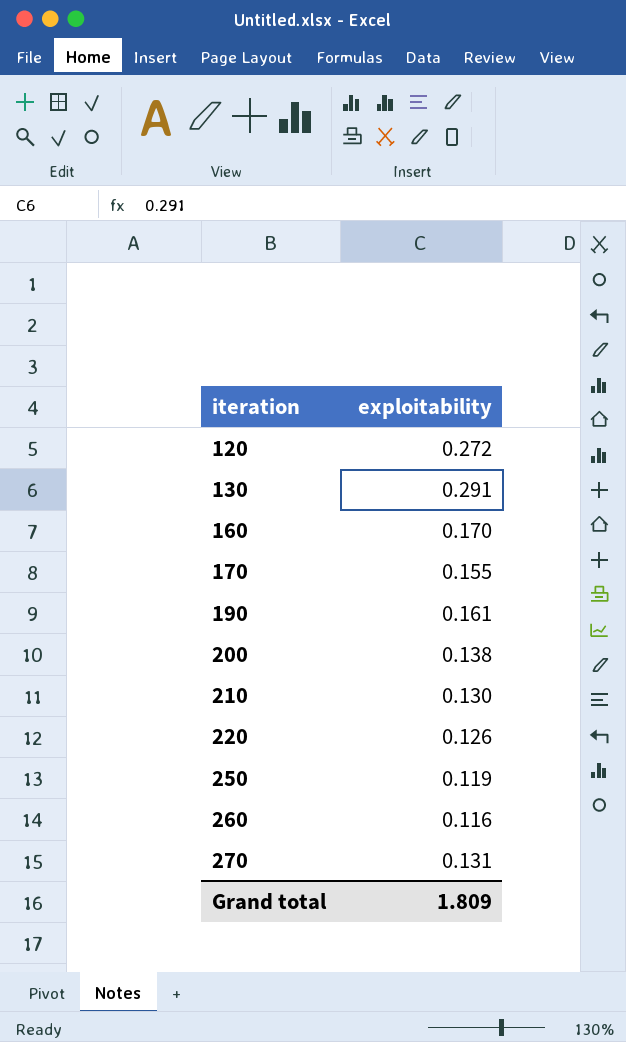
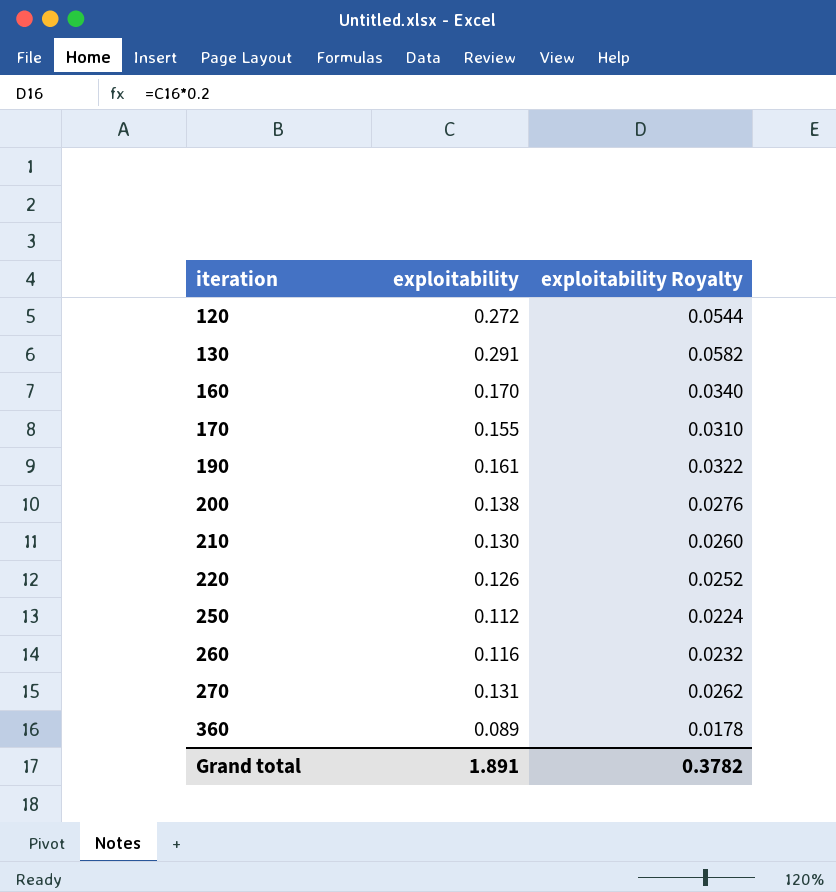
column exploitability Royalty | formula: none -> [exploitability] * 0.2
250 | exploitability: 0.119 -> 0.112
row 360: none -> 0.089 | 0.0178
Grand total | exploitability: 1.809 -> 1.891

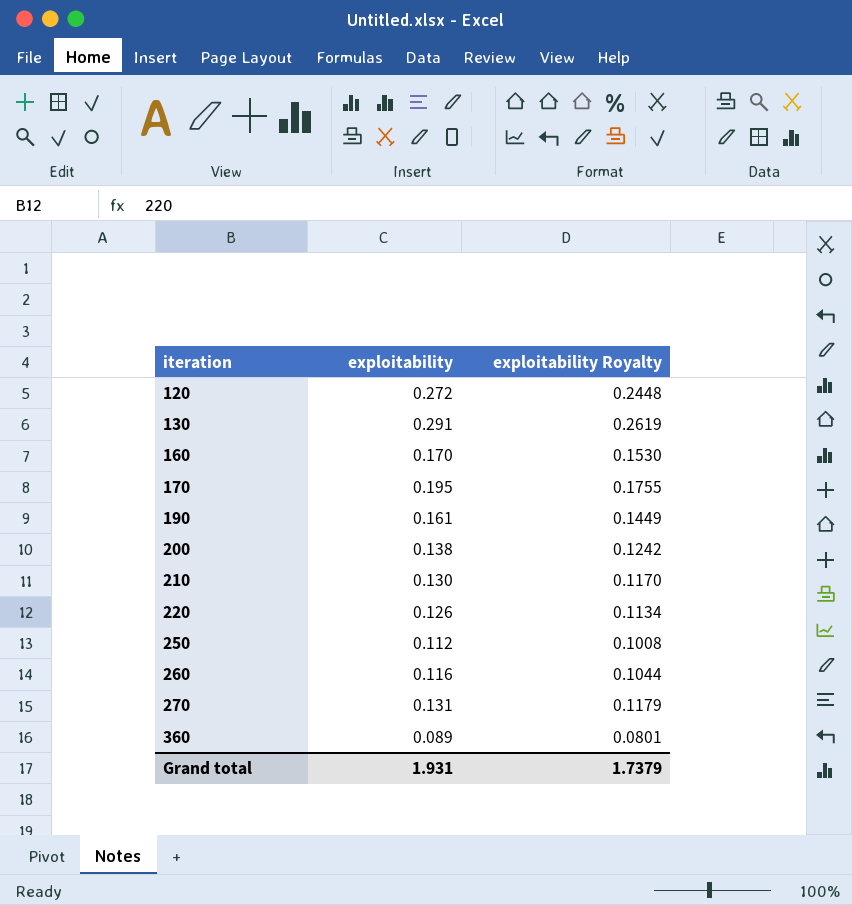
column exploitability Royalty | formula: [exploitability] * 0.2 -> [exploitability] * 0.9
170 | exploitability: 0.155 -> 0.195
Grand total | exploitability: 1.891 -> 1.931
Grand total | exploitability Royalty: 0.3782 -> 1.7379

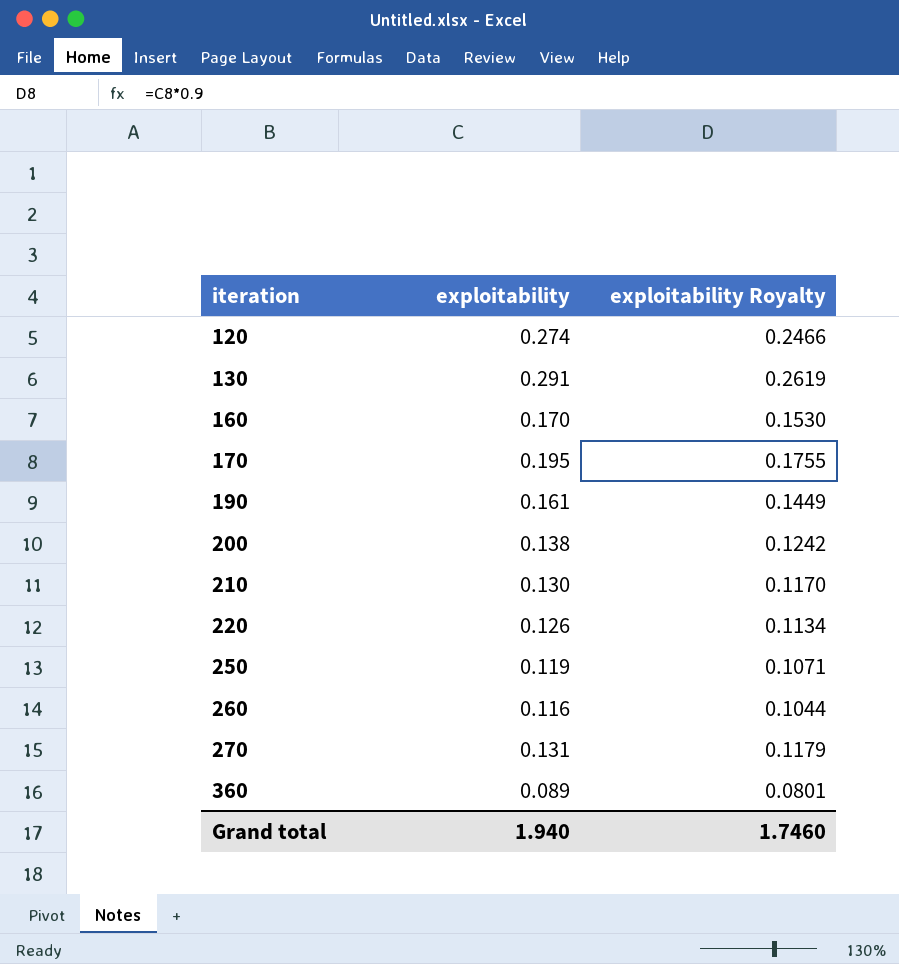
120 | exploitability: 0.272 -> 0.274
120 | exploitability Royalty: 0.2448 -> 0.2466
250 | exploitability: 0.112 -> 0.119
250 | exploitability Royalty: 0.1008 -> 0.1071
Grand total | exploitability: 1.931 -> 1.940
Grand total | exploitability Royalty: 1.7379 -> 1.7460

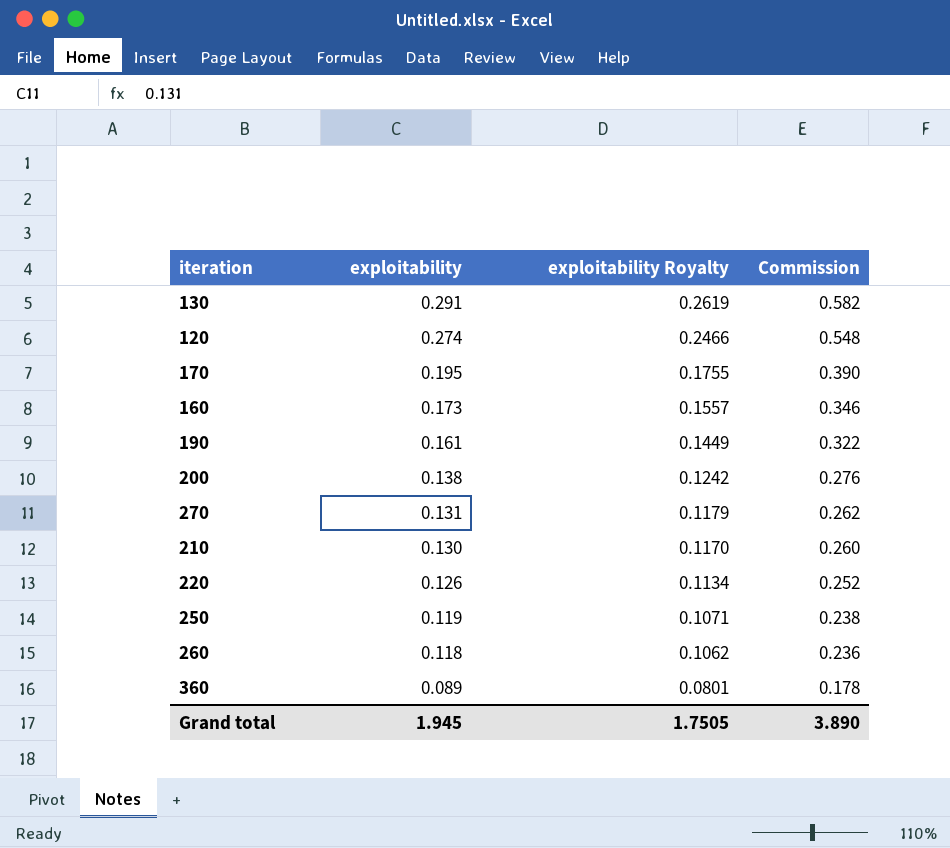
row order: iteration ascending -> exploitability descending
column Commission | formula: none -> [exploitability] * 2
160 | exploitability: 0.170 -> 0.173
160 | exploitability Royalty: 0.1530 -> 0.1557
260 | exploitability: 0.116 -> 0.118
260 | exploitability Royalty: 0.1044 -> 0.1062
Grand total | exploitability: 1.940 -> 1.945
Grand total | exploitability Royalty: 1.7460 -> 1.7505

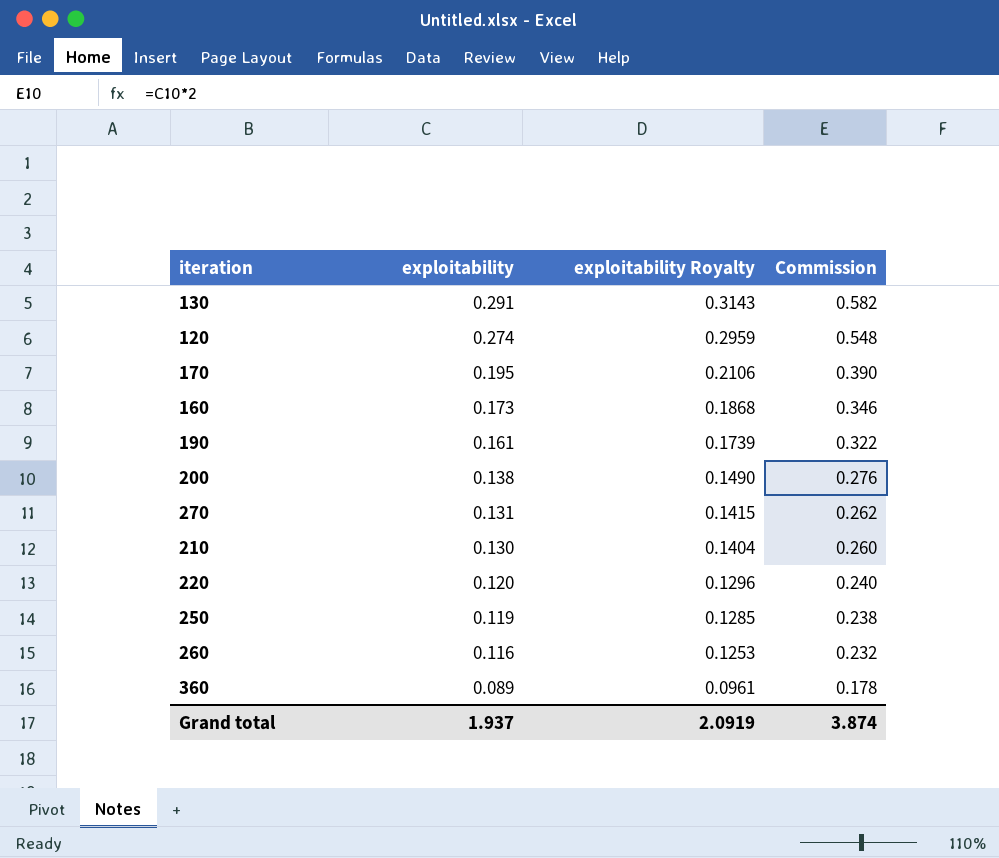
column exploitability Royalty | formula: [exploitability] * 0.9 -> [exploitability] * 1.08
220 | exploitability: 0.126 -> 0.120
220 | Commission: 0.252 -> 0.240
260 | exploitability: 0.118 -> 0.116
260 | Commission: 0.236 -> 0.232
Grand total | exploitability: 1.945 -> 1.937
Grand total | exploitability Royalty: 1.7505 -> 2.0919
Grand total | Commission: 3.890 -> 3.874

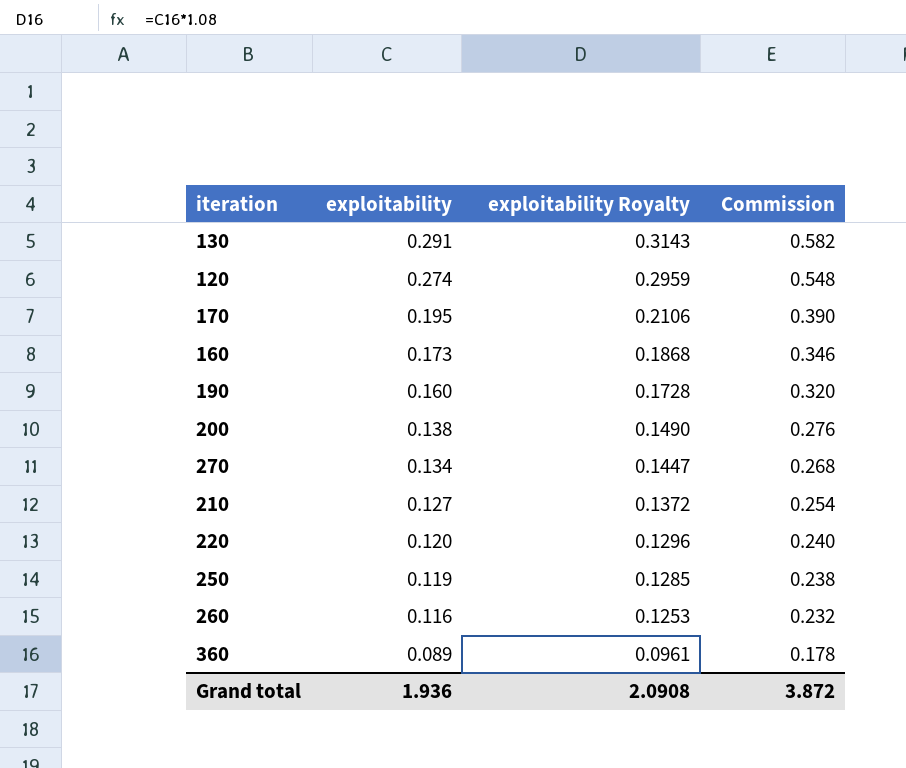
190 | exploitability: 0.161 -> 0.160
190 | exploitability Royalty: 0.1739 -> 0.1728
190 | Commission: 0.322 -> 0.320
270 | exploitability: 0.131 -> 0.134
270 | exploitability Royalty: 0.1415 -> 0.1447
270 | Commission: 0.262 -> 0.268
210 | exploitability: 0.130 -> 0.127
210 | exploitability Royalty: 0.1404 -> 0.1372
210 | Commission: 0.260 -> 0.254
Grand total | exploitability: 1.937 -> 1.936
Grand total | exploitability Royalty: 2.0919 -> 2.0908
Grand total | Commission: 3.874 -> 3.872

